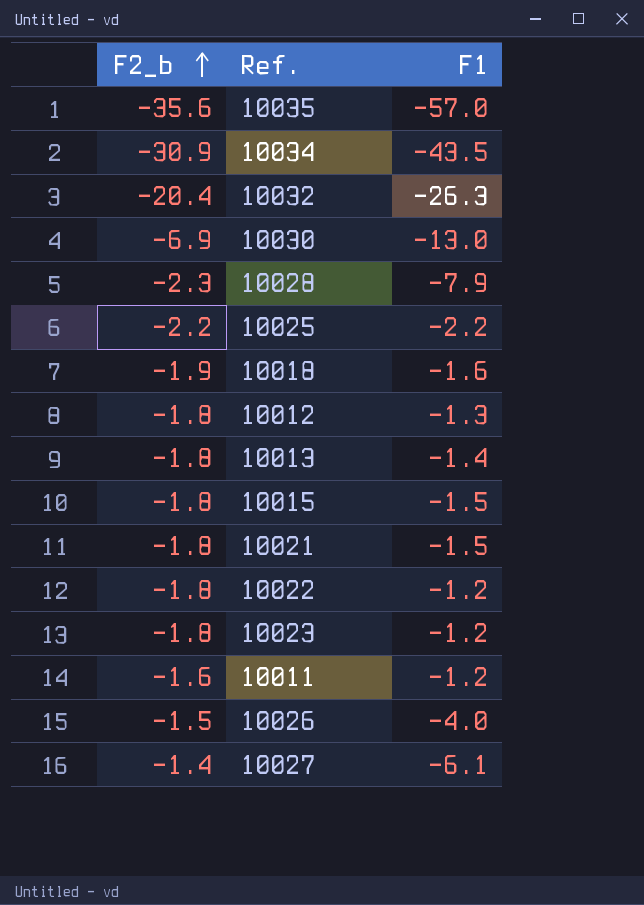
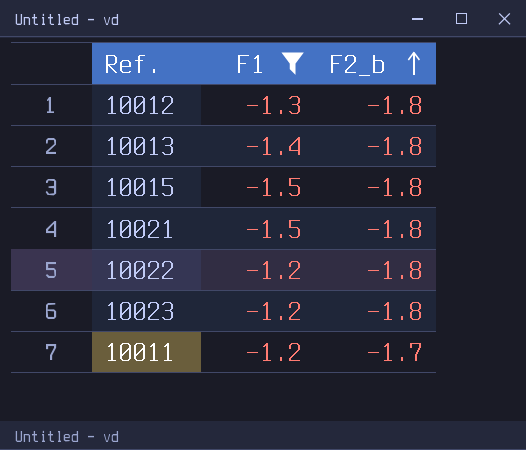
filter: none -> F1 >= -1.5
column F2_b | position: 1 -> 3
10011 | F2_b: -1.6 -> -1.7

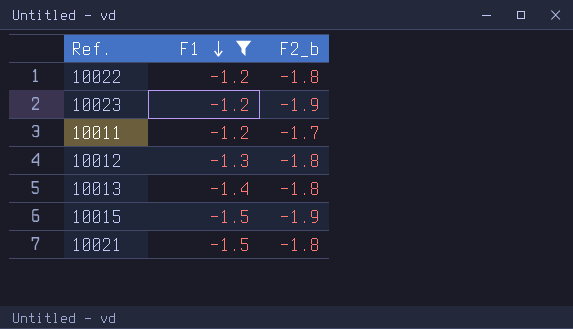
row order: F2_b ascending -> F1 descending
10023 | F2_b: -1.8 -> -1.9
10015 | F2_b: -1.8 -> -1.9

